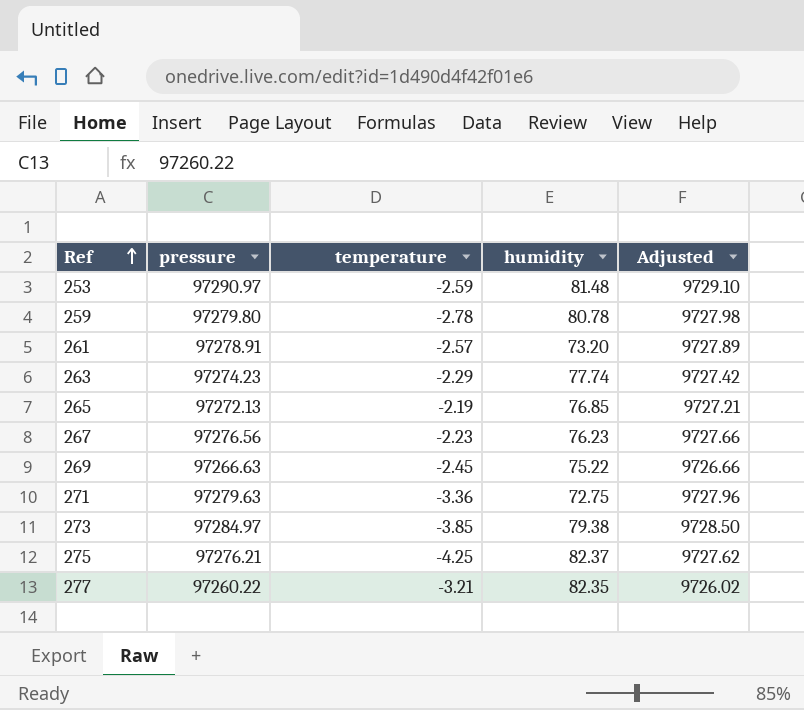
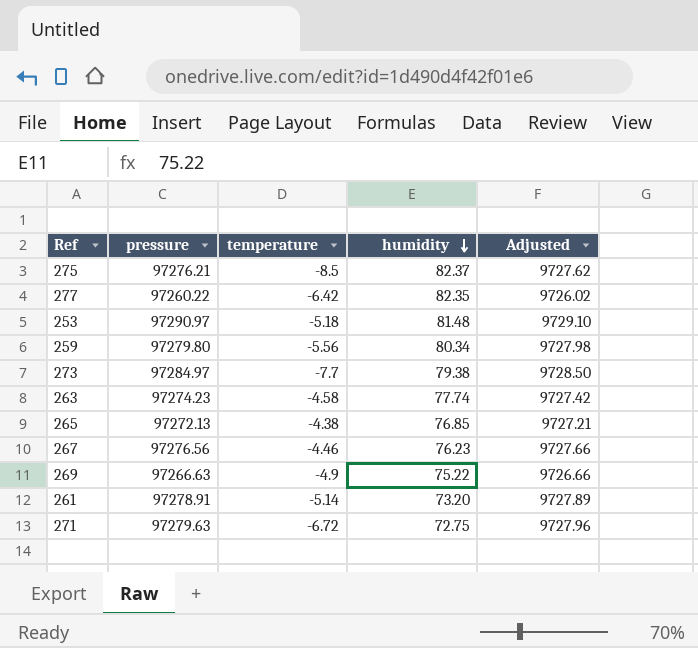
row order: Ref ascending -> humidity descending
275 | temperature: -4.25 -> -8.5
277 | temperature: -3.21 -> -6.42
253 | temperature: -2.59 -> -5.18
259 | temperature: -2.78 -> -5.56
259 | humidity: 80.78 -> 80.34
273 | temperature: -3.85 -> -7.7
263 | temperature: -2.29 -> -4.58
265 | temperature: -2.19 -> -4.38
267 | temperature: -2.23 -> -4.46
269 | temperature: -2.45 -> -4.9
261 | temperature: -2.57 -> -5.14
271 | temperature: -3.36 -> -6.72

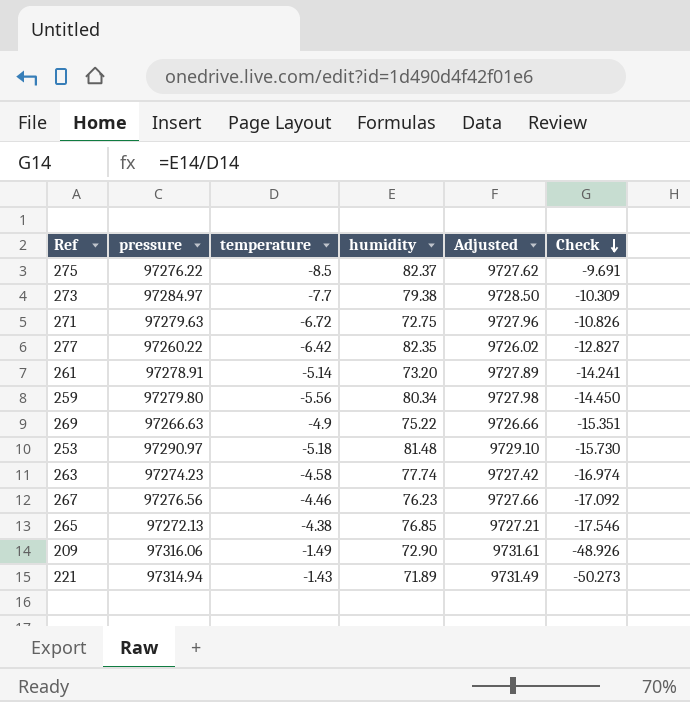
row order: humidity descending -> Check descending
column Check | formula: none -> [humidity] / [temperature]
275 | pressure: 97276.21 -> 97276.22
row 209: none -> 97316.06 | -1.49 | 72.90 | 9731.61 | -48.926
row 221: none -> 97314.94 | -1.43 | 71.89 | 9731.49 | -50.273

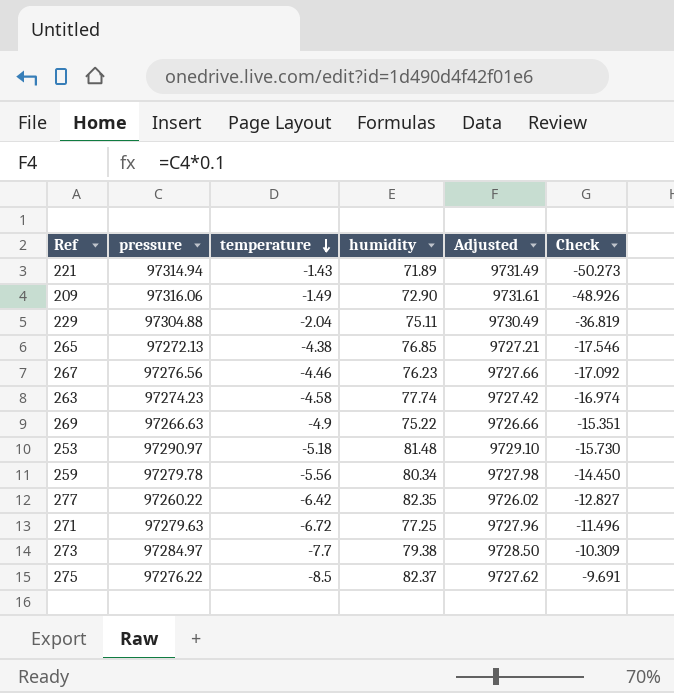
row order: Check descending -> temperature descending
row 261: 97278.91 | -5.14 | 73.20 | 9727.89 | -14.241 -> none
row 229: none -> 97304.88 | -2.04 | 75.11 | 9730.49 | -36.819
259 | pressure: 97279.80 -> 97279.78
271 | humidity: 72.75 -> 77.25
271 | Check: -10.826 -> -11.496

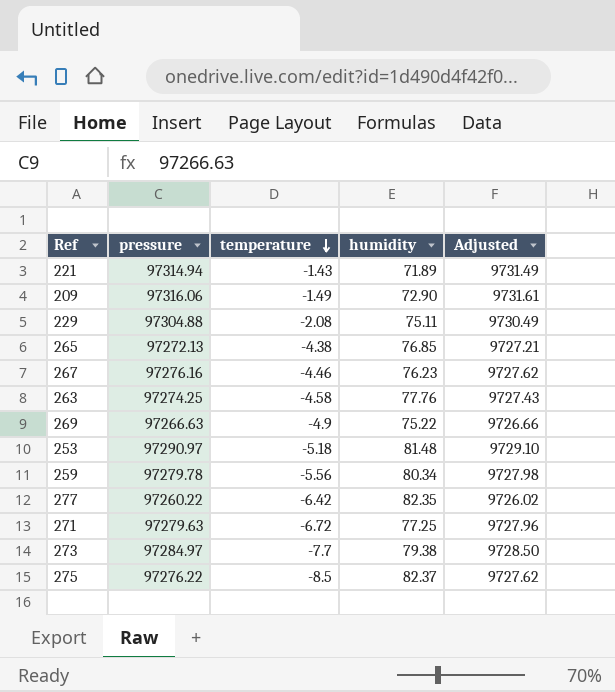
column Check | formula: [humidity] / [temperature] -> none
229 | temperature: -2.04 -> -2.08
267 | pressure: 97276.56 -> 97276.16
267 | Adjusted: 9727.66 -> 9727.62
263 | pressure: 97274.23 -> 97274.25
263 | humidity: 77.74 -> 77.76
263 | Adjusted: 9727.42 -> 9727.43

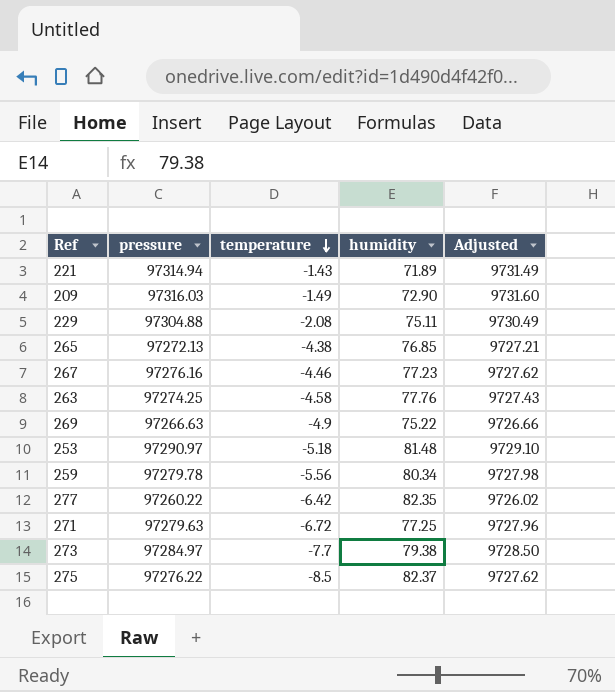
209 | pressure: 97316.06 -> 97316.03
209 | Adjusted: 9731.61 -> 9731.60
267 | humidity: 76.23 -> 77.23

